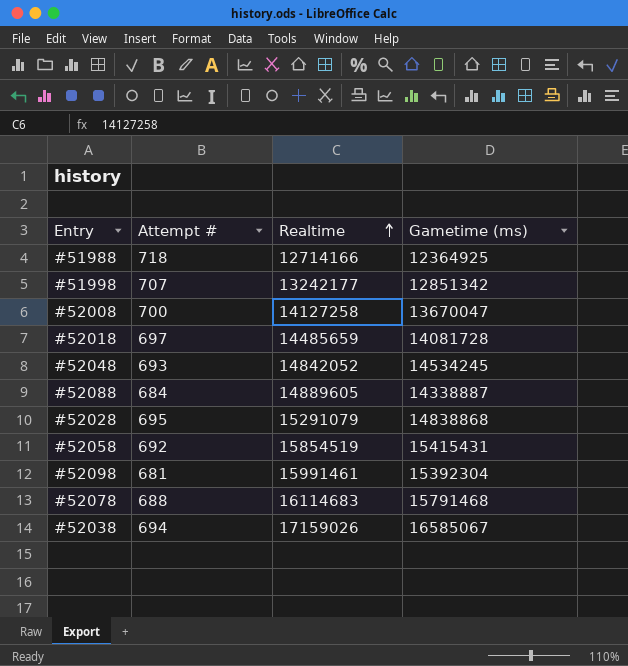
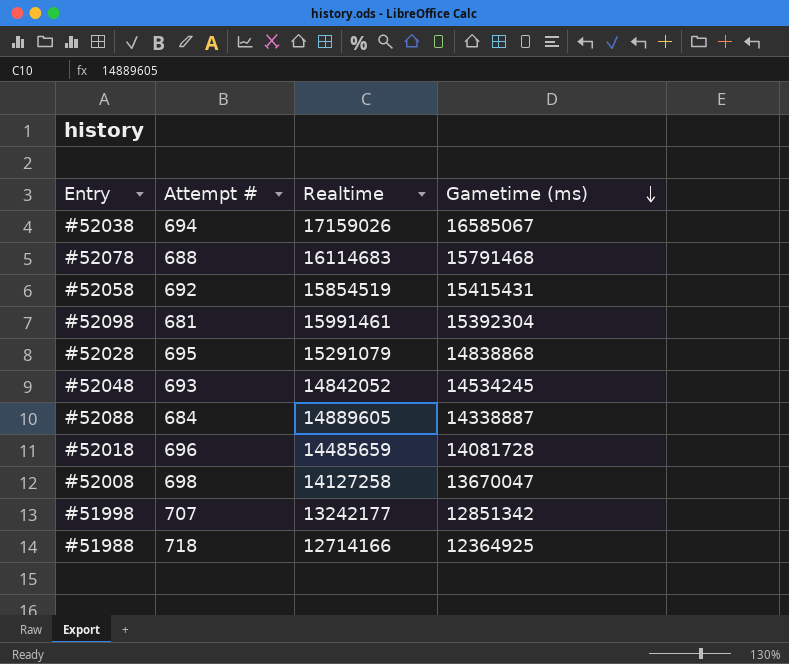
row order: Realtime ascending -> Gametime (ms) descending
#52018 | Attempt #: 697 -> 696
#52008 | Attempt #: 700 -> 698

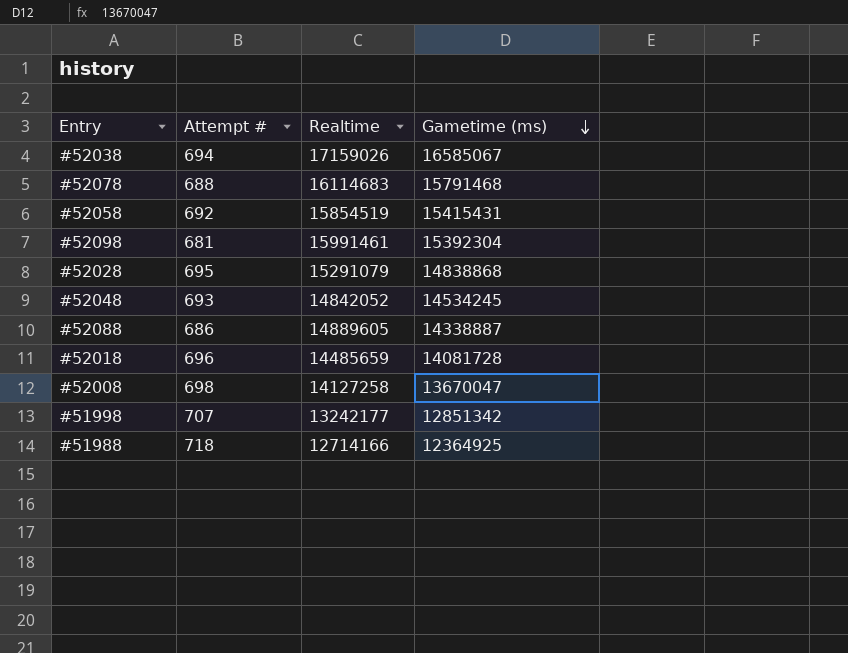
#52088 | Attempt #: 684 -> 686

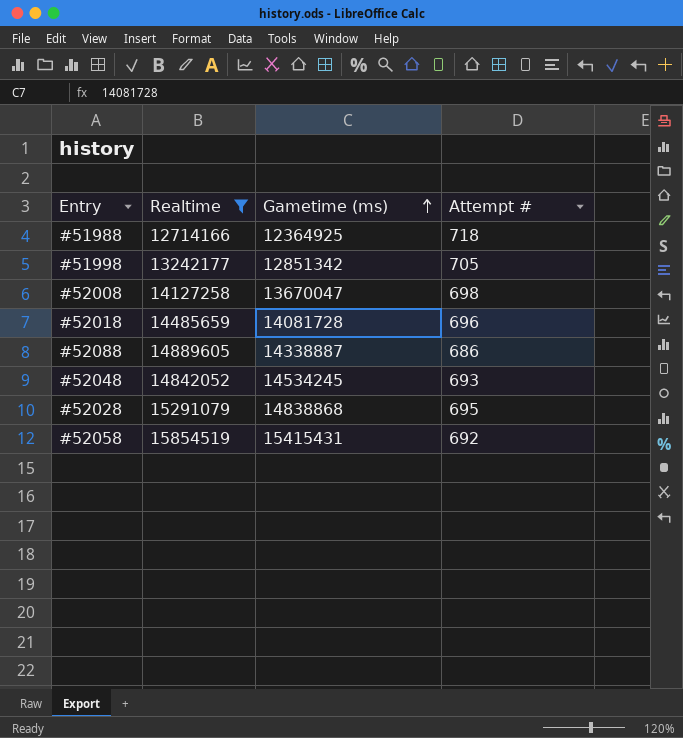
filter: none -> Realtime <= 15854519
row order: Gametime (ms) descending -> Gametime (ms) ascending
column Attempt # | position: 2 -> 4
#51998 | Attempt #: 707 -> 705

